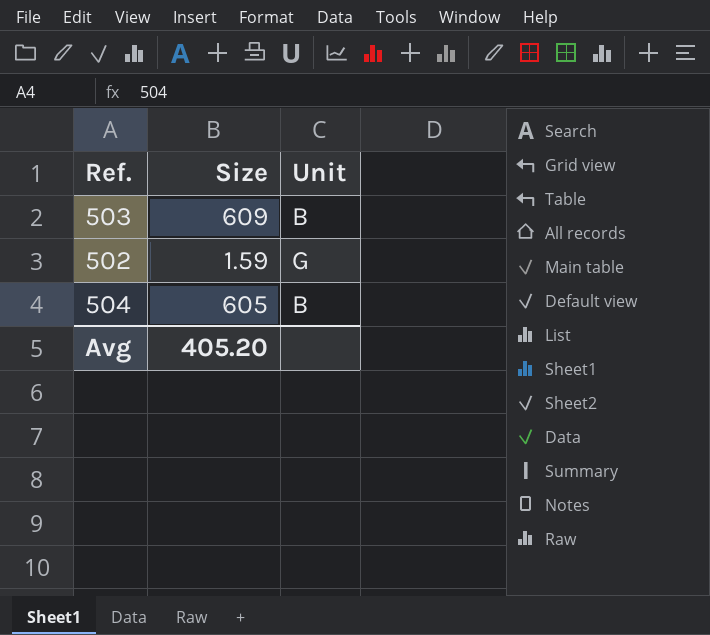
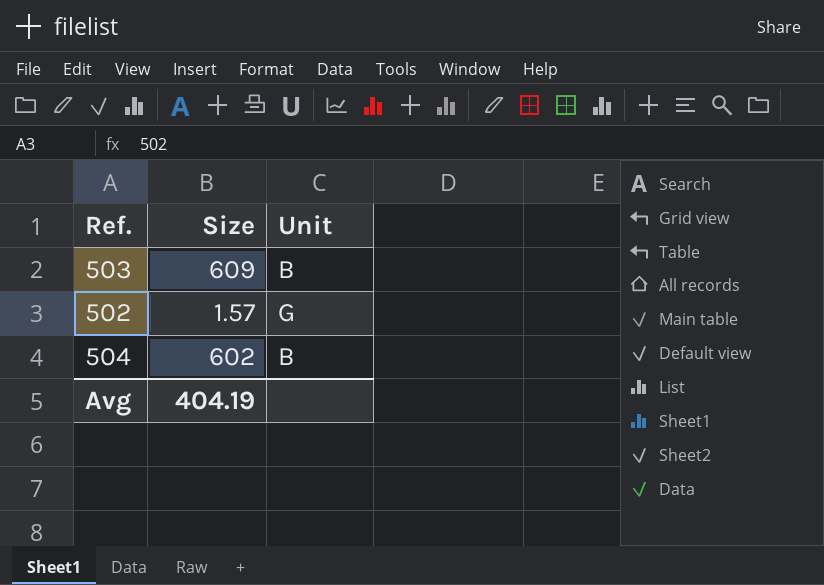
502 | Size: 1.59 -> 1.57
504 | Size: 605 -> 602
Avg | Size: 405.20 -> 404.19

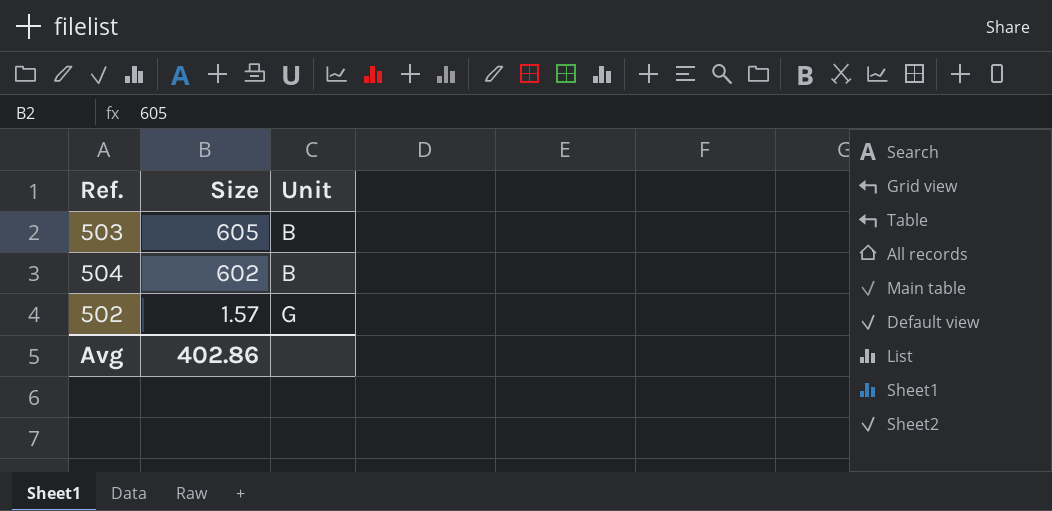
row order: none -> Size descending
503 | Size: 609 -> 605
Avg | Size: 404.19 -> 402.86

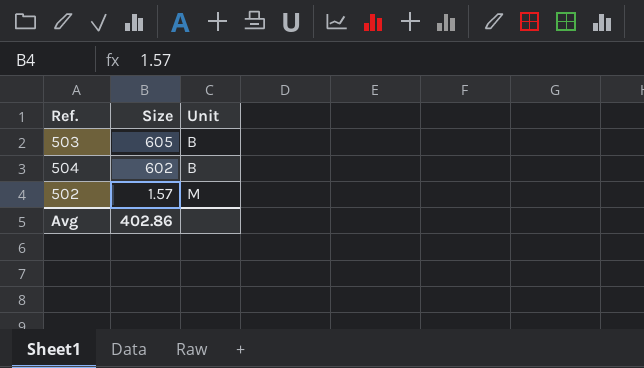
502 | Unit: G -> M

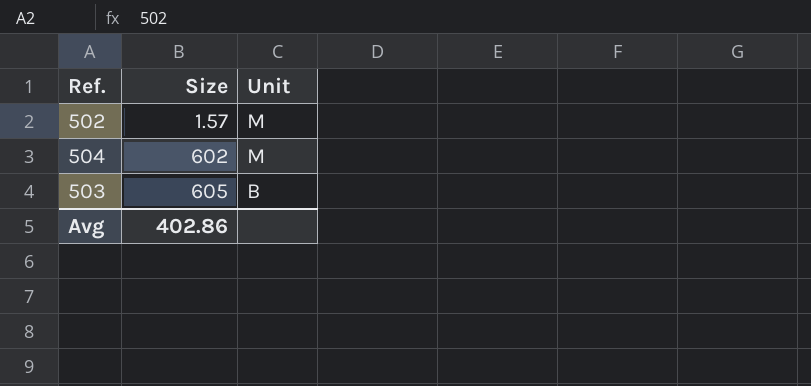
row order: Size descending -> Size ascending
504 | Unit: B -> M

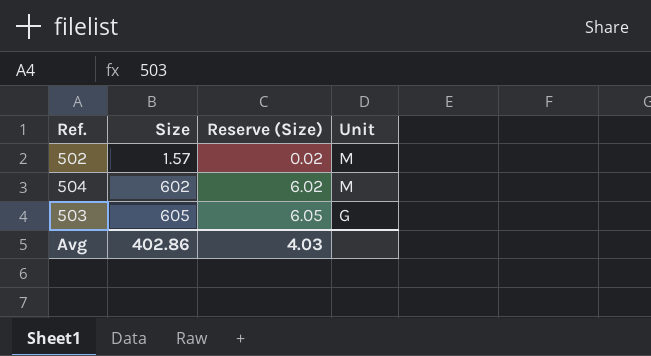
column Reserve (Size) | formula: none -> [Size] * 0.01
503 | Unit: B -> G

